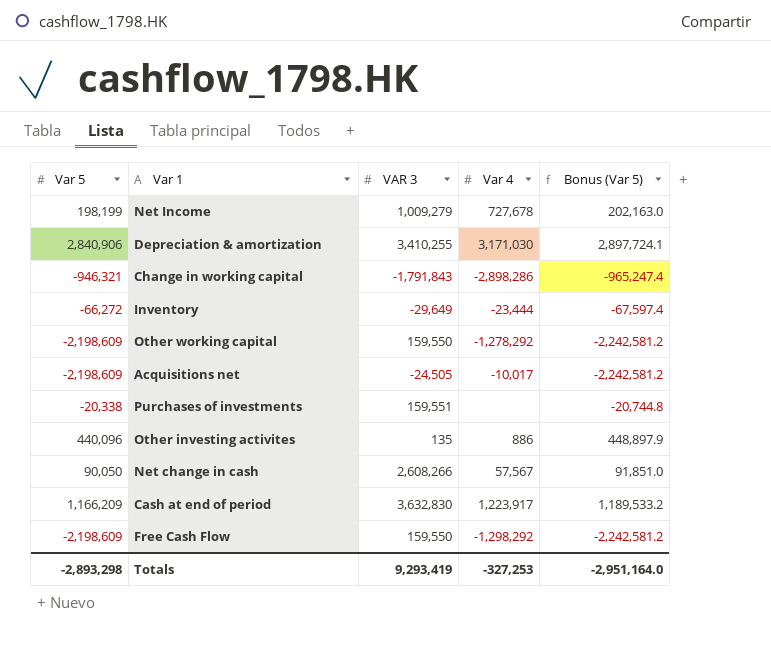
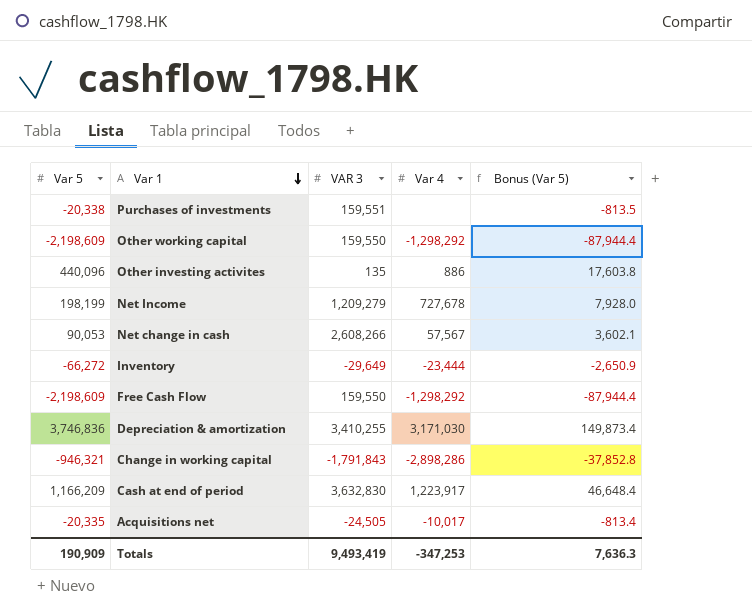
row order: none -> Var 1 descending
column Bonus (Var 5) | formula: [Var 5] * 1.02 -> [Var 5] * 0.04
Other working capital | Var 4: -1,278,292 -> -1,298,292
Net Income | VAR 3: 1,009,279 -> 1,209,279
Net change in cash | Var 5: 90,050 -> 90,053
Depreciation & amortization | Var 5: 2,840,906 -> 3,746,836
Acquisitions net | Var 5: -2,198,609 -> -20,335
Totals | Var 5: -2,893,298 -> 190,909
Totals | VAR 3: 9,293,419 -> 9,493,419
Totals | Var 4: -327,253 -> -347,253
Totals | Bonus (Var 5): -2,951,164.0 -> 7,636.3

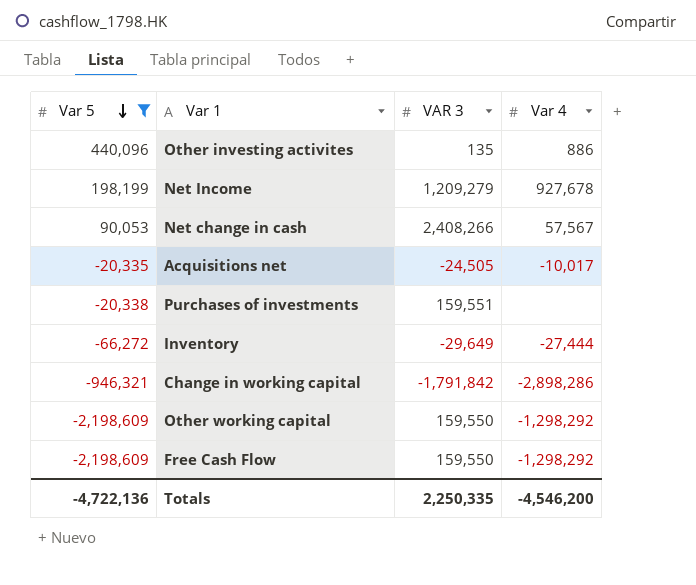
filter: none -> Var 5 <= 440,096
row order: Var 1 descending -> Var 5 descending
column Bonus (Var 5) | formula: [Var 5] * 0.04 -> none
Net Income | Var 4: 727,678 -> 927,678
Net change in cash | VAR 3: 2,608,266 -> 2,408,266
Inventory | Var 4: -23,444 -> -27,444
Change in working capital | VAR 3: -1,791,843 -> -1,791,842
Totals | Var 5: 190,909 -> -4,722,136
Totals | VAR 3: 9,493,419 -> 2,250,335
Totals | Var 4: -347,253 -> -4,546,200

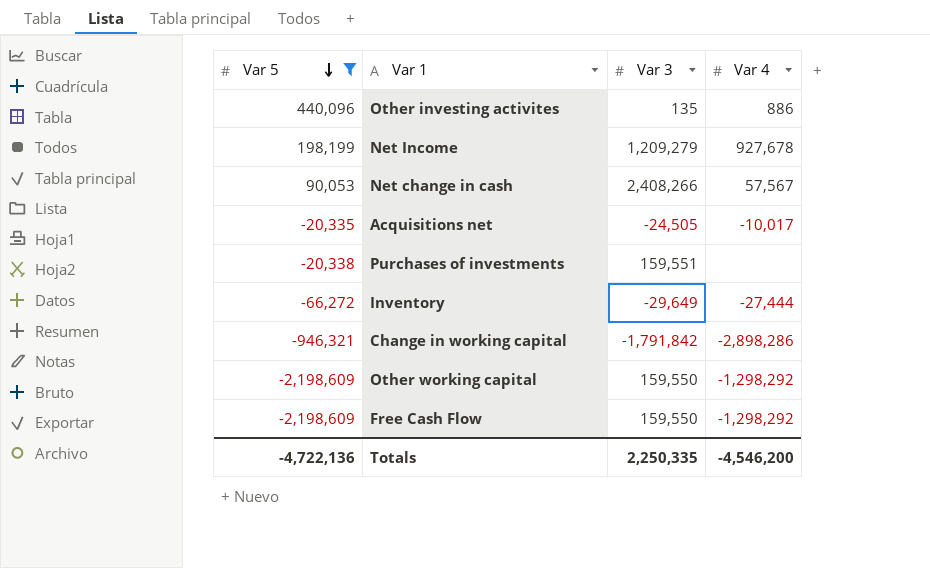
column name: VAR 3 -> Var 3

